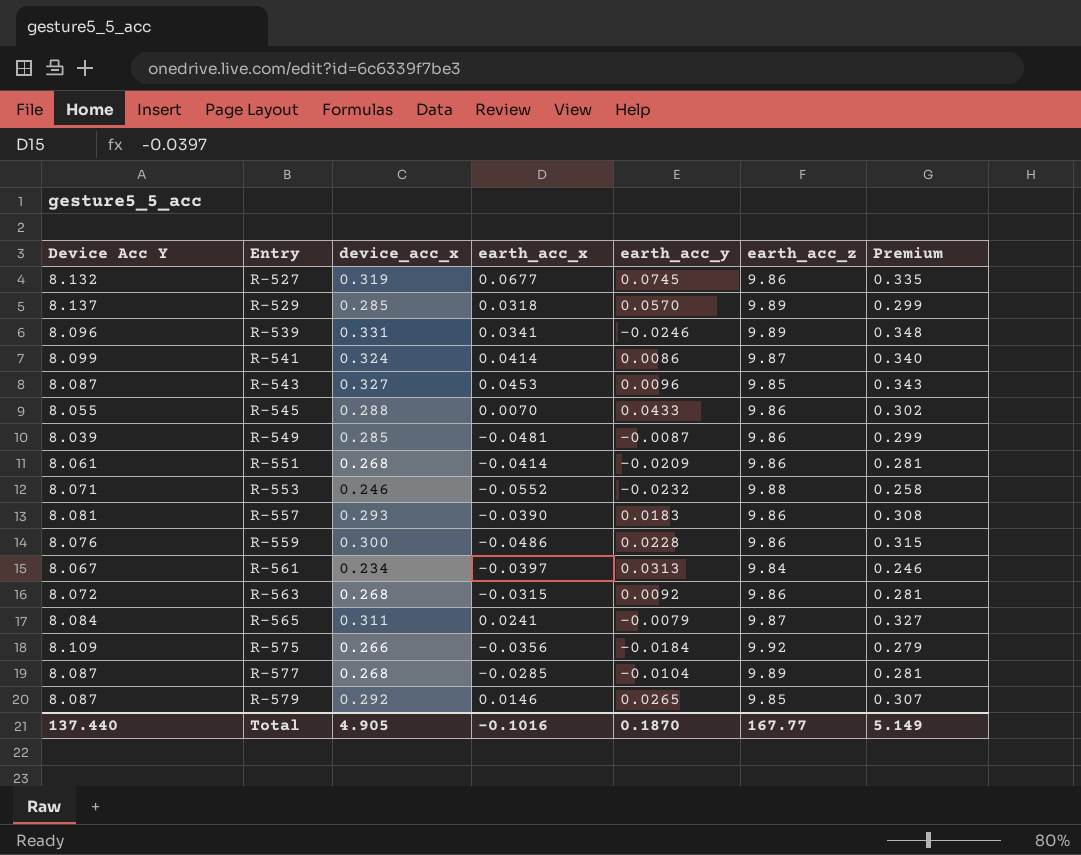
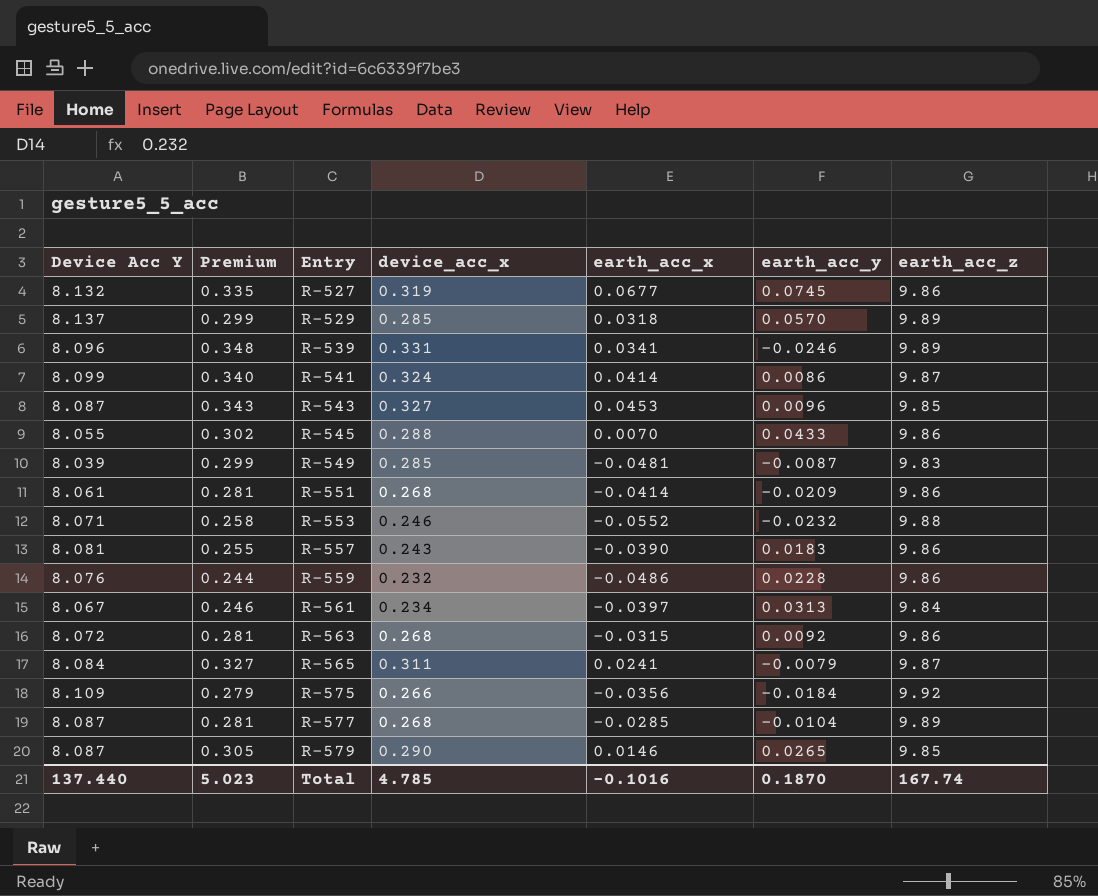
column Premium | position: 7 -> 2
R-549 | earth_acc_z: 9.86 -> 9.83
R-557 | Premium: 0.308 -> 0.255
R-557 | device_acc_x: 0.293 -> 0.243
R-559 | Premium: 0.315 -> 0.244
R-559 | device_acc_x: 0.300 -> 0.232
R-579 | Premium: 0.307 -> 0.305
R-579 | device_acc_x: 0.292 -> 0.290
Total | Premium: 5.149 -> 5.023
Total | device_acc_x: 4.905 -> 4.785
Total | earth_acc_z: 167.77 -> 167.74

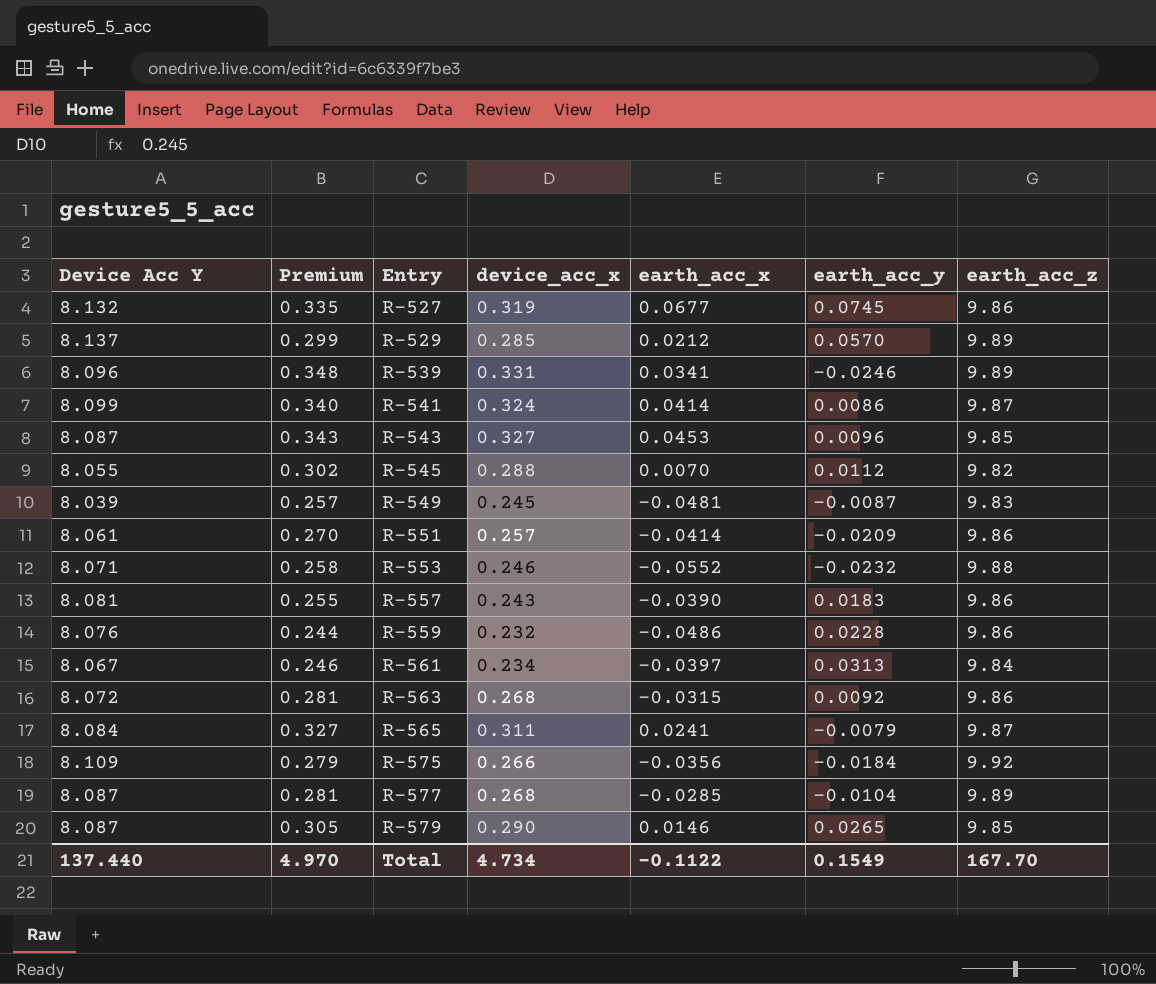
R-529 | earth_acc_x: 0.0318 -> 0.0212
R-545 | earth_acc_y: 0.0433 -> 0.0112
R-545 | earth_acc_z: 9.86 -> 9.82
R-549 | Premium: 0.299 -> 0.257
R-549 | device_acc_x: 0.285 -> 0.245
R-551 | Premium: 0.281 -> 0.270
R-551 | device_acc_x: 0.268 -> 0.257
Total | Premium: 5.023 -> 4.970
Total | device_acc_x: 4.785 -> 4.734
Total | earth_acc_x: -0.1016 -> -0.1122
Total | earth_acc_y: 0.1870 -> 0.1549
Total | earth_acc_z: 167.74 -> 167.70

